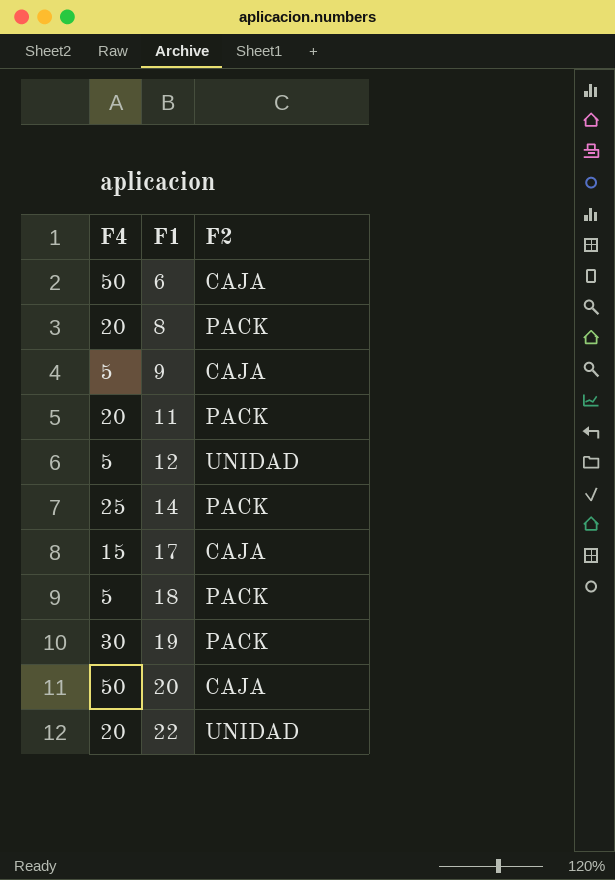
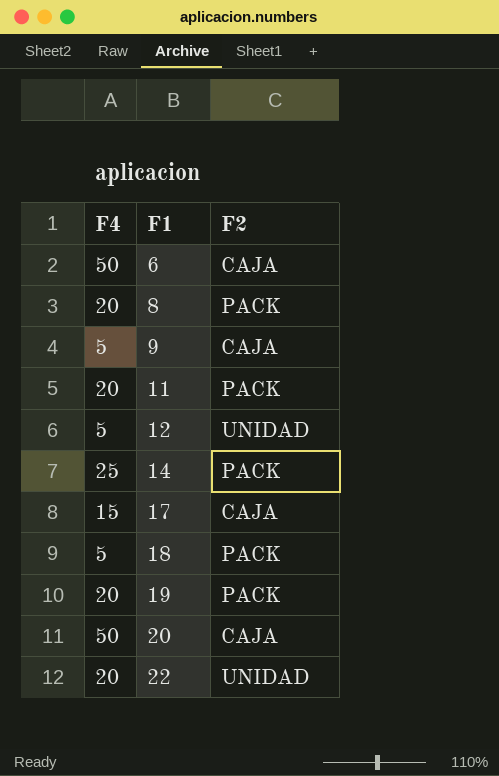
19 | F4: 30 -> 20

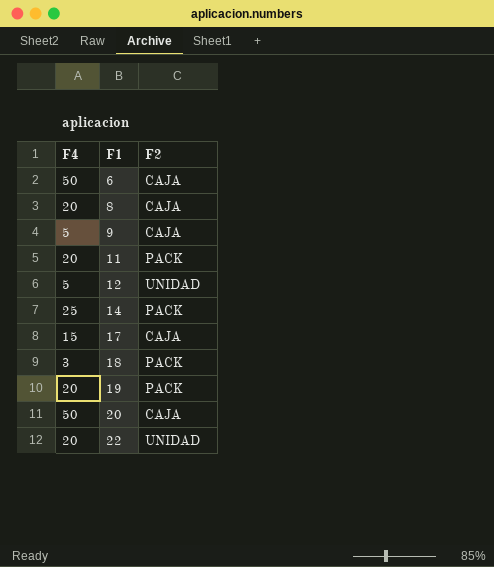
8 | F2: PACK -> CAJA
18 | F4: 5 -> 3

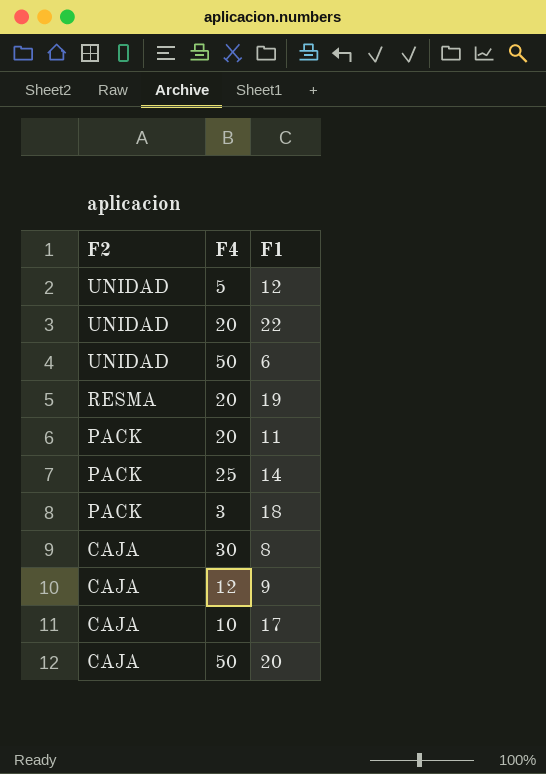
row order: F1 ascending -> F2 descending
column F2 | position: 3 -> 1
6 | F2: CAJA -> UNIDAD
19 | F2: PACK -> RESMA
8 | F4: 20 -> 30
9 | F4: 5 -> 12
17 | F4: 15 -> 10

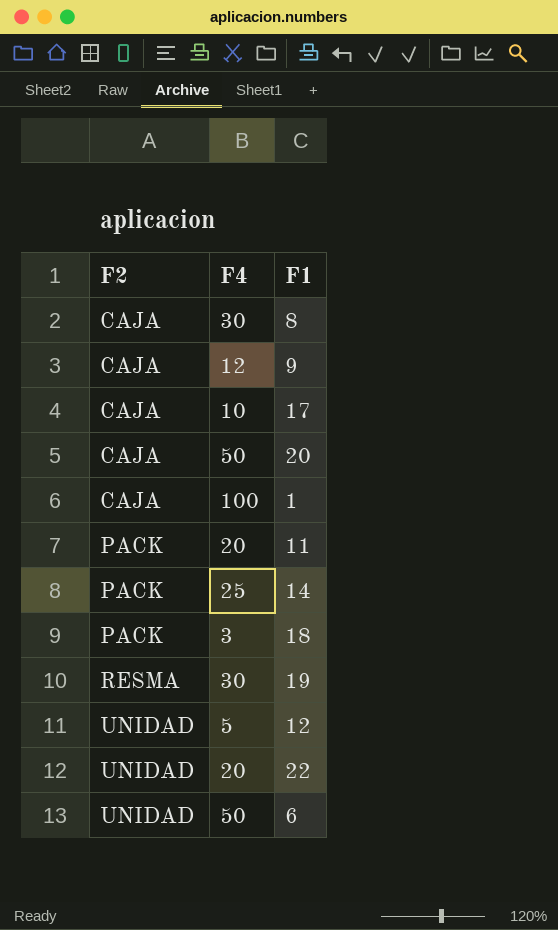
row order: F2 descending -> F2 ascending
row 1: none -> CAJA | 100
19 | F4: 20 -> 30

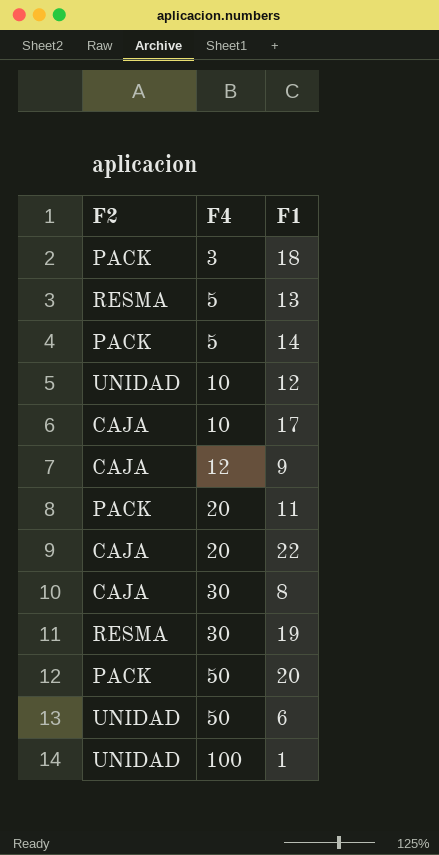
row order: F2 ascending -> F4 ascending
row 13: none -> RESMA | 5
14 | F4: 25 -> 5
12 | F4: 5 -> 10
22 | F2: UNIDAD -> CAJA
20 | F2: CAJA -> PACK
1 | F2: CAJA -> UNIDAD

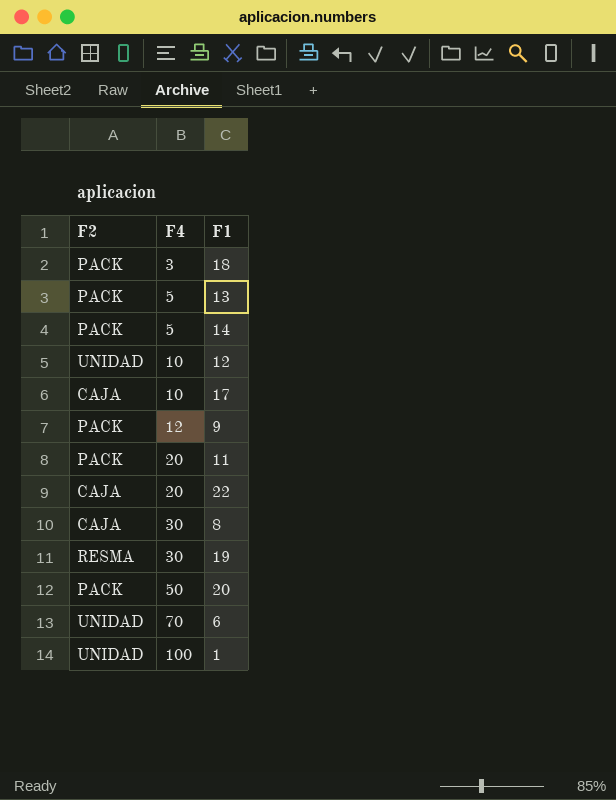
13 | F2: RESMA -> PACK
9 | F2: CAJA -> PACK
6 | F4: 50 -> 70

